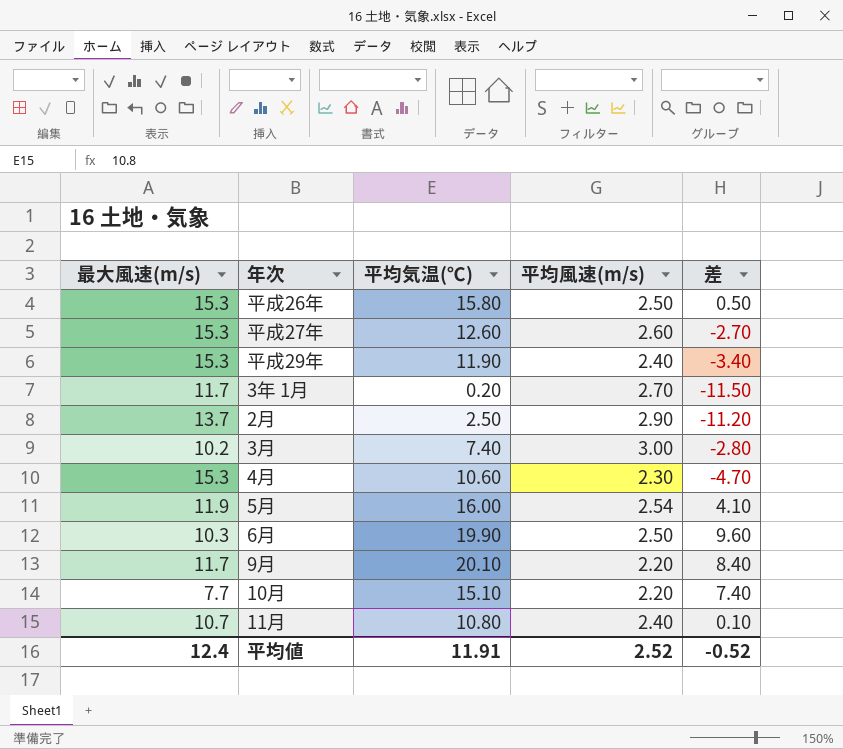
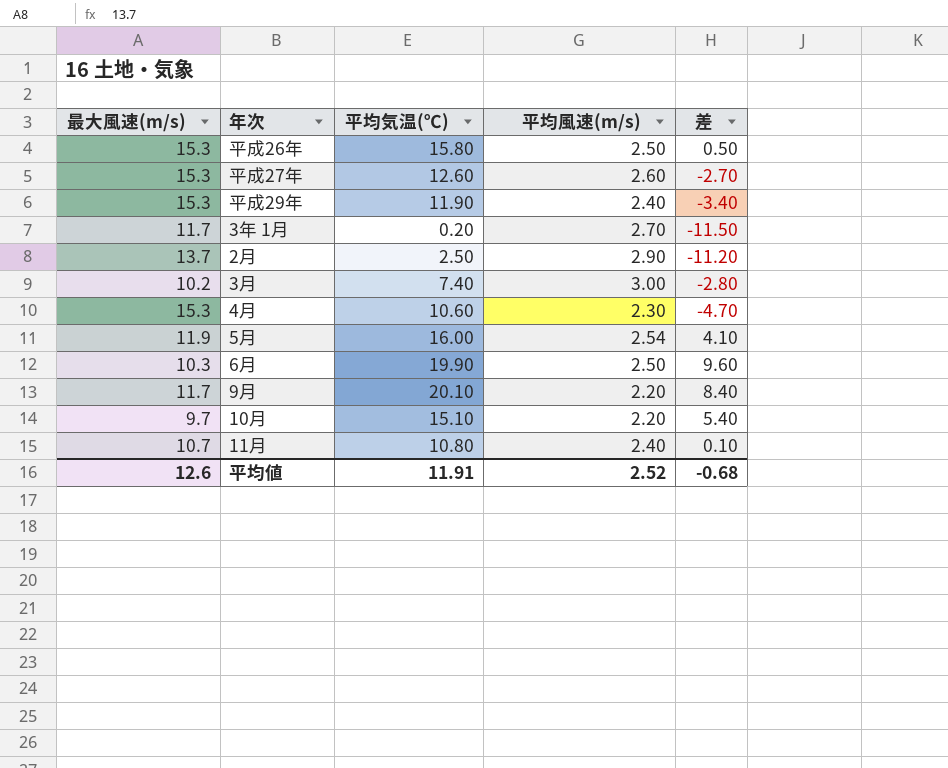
10月 | 最大風速(m/s): 7.7 -> 9.7
10月 | 差: 7.40 -> 5.40
平均値 | 最大風速(m/s): 12.4 -> 12.6
平均値 | 差: -0.52 -> -0.68

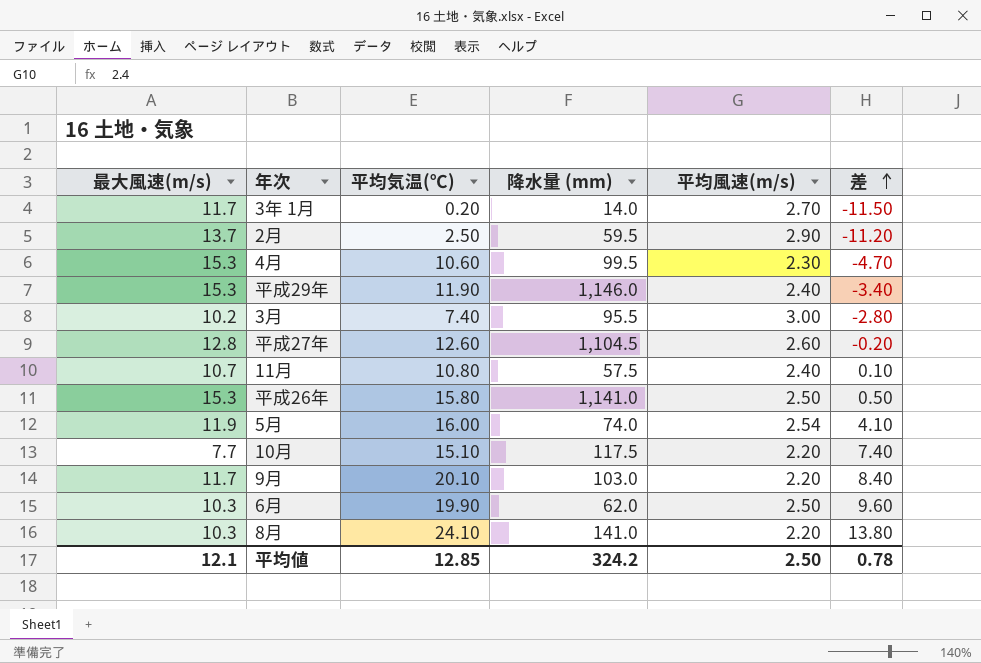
row order: none -> 差 ascending
column 降水量 (mm) | position: none -> 4
平成27年 | 最大風速(m/s): 15.3 -> 12.8
平成27年 | 差: -2.70 -> -0.20
10月 | 最大風速(m/s): 9.7 -> 7.7
10月 | 差: 5.40 -> 7.40
row 8月: none -> 10.3 | 24.10 | 141.0 | 2.20 | 13.80
平均値 | 最大風速(m/s): 12.6 -> 12.1
平均値 | 平均気温(℃): 11.91 -> 12.85
平均値 | 平均風速(m/s): 2.52 -> 2.50
平均値 | 差: -0.68 -> 0.78

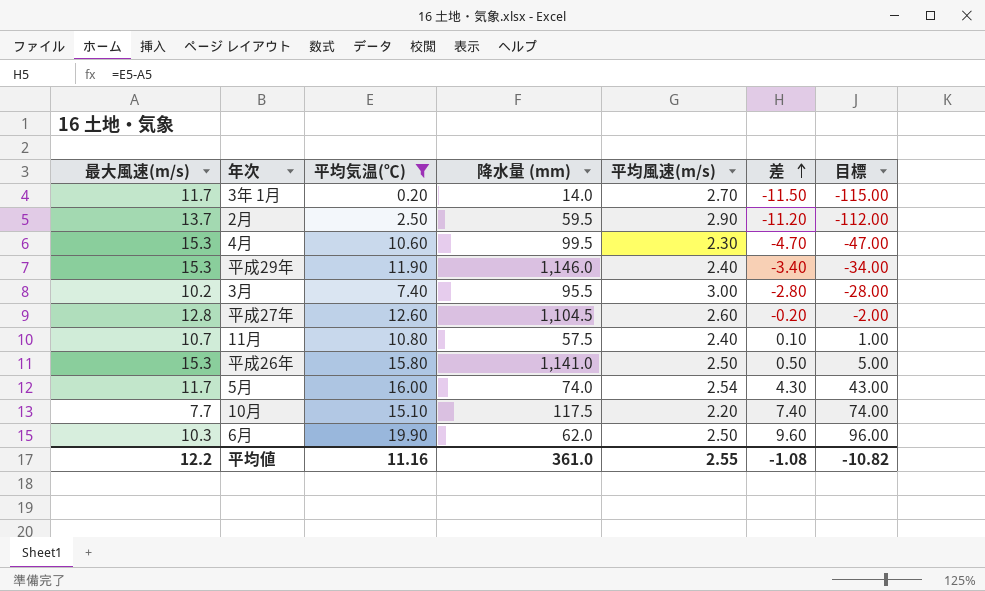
filter: none -> 平均気温(℃) <= 19.90
column 目標 | formula: none -> [差] * 10
5月 | 最大風速(m/s): 11.9 -> 11.7
5月 | 差: 4.10 -> 4.30
平均値 | 最大風速(m/s): 12.1 -> 12.2
平均値 | 平均気温(℃): 12.85 -> 11.16
平均値 | 降水量 (mm): 324.2 -> 361.0
平均値 | 平均風速(m/s): 2.50 -> 2.55
平均値 | 差: 0.78 -> -1.08

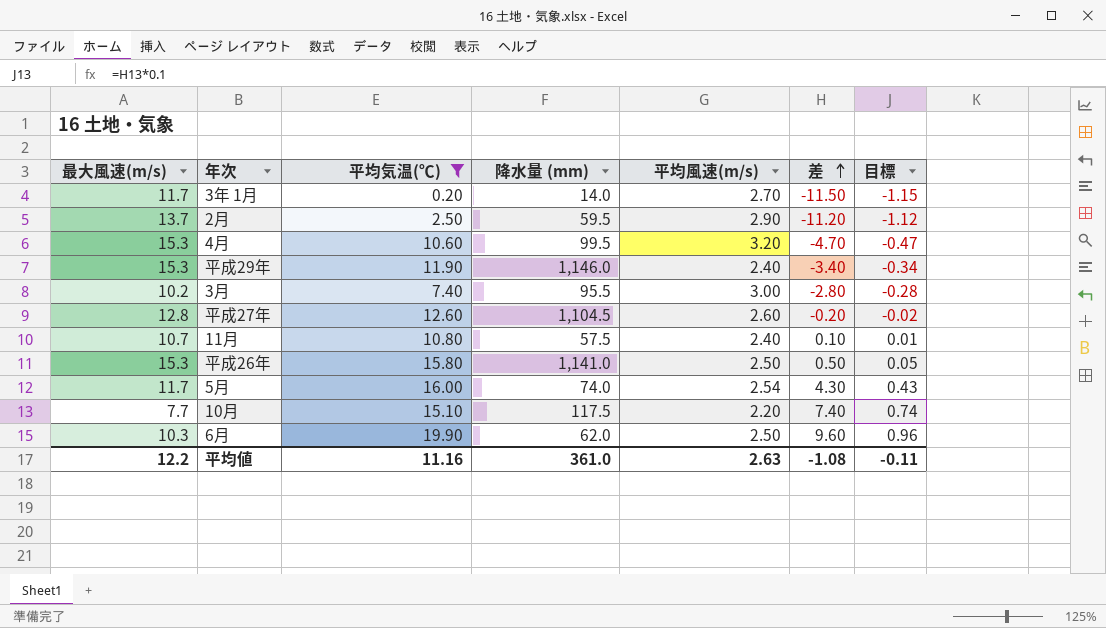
column 目標 | formula: [差] * 10 -> [差] * 0.1
4月 | 平均風速(m/s): 2.30 -> 3.20
平均値 | 平均風速(m/s): 2.55 -> 2.63
平均値 | 目標: -10.82 -> -0.11

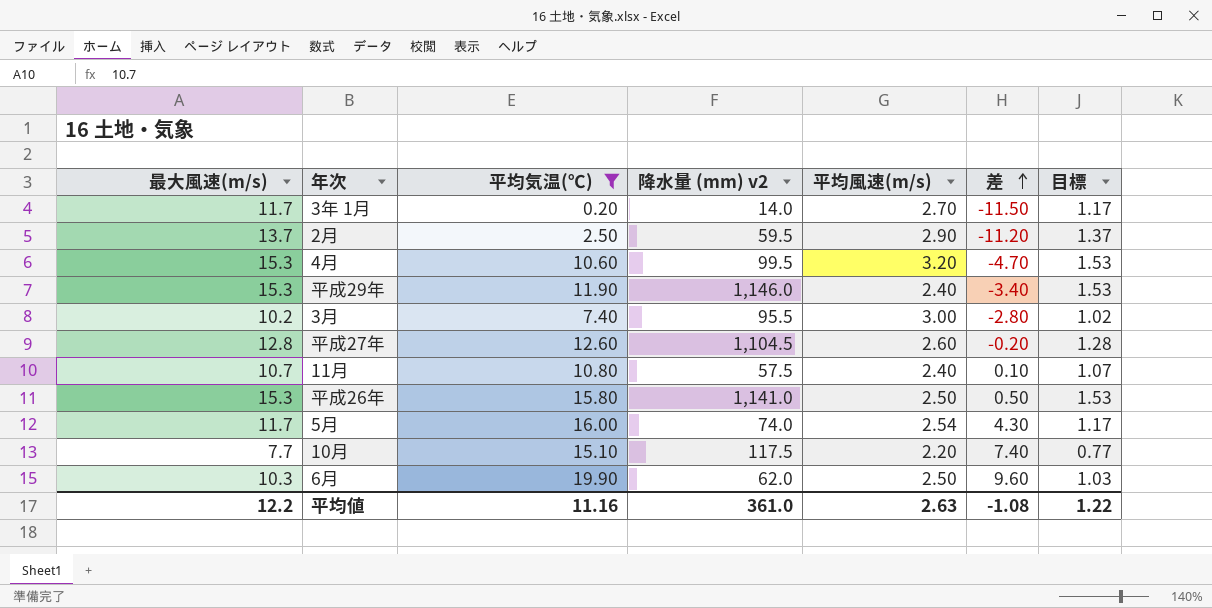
column name: 降水量 (mm) -> 降水量 (mm) v2
column 目標 | formula: [差] * 0.1 -> [最大風速(m/s)] * 0.1
平均値 | 目標: -0.11 -> 1.22

